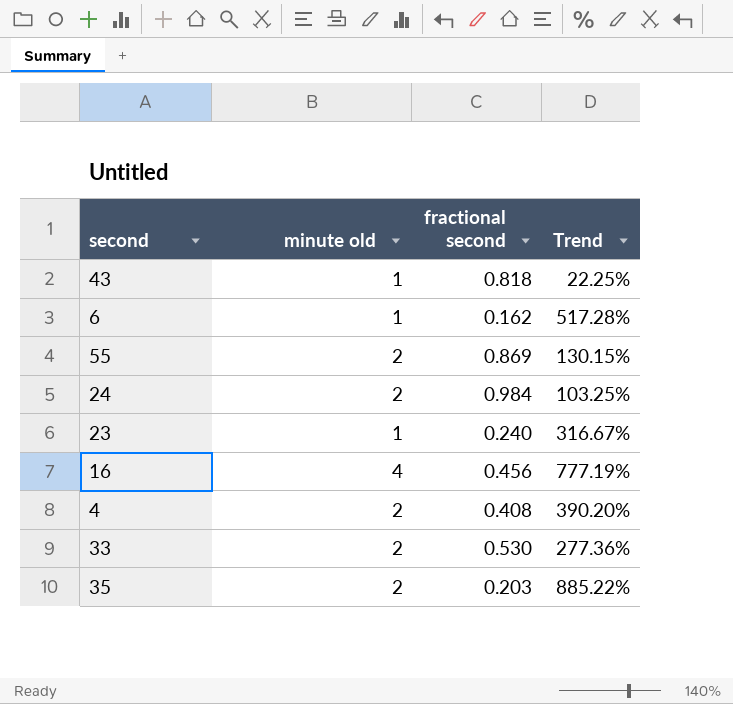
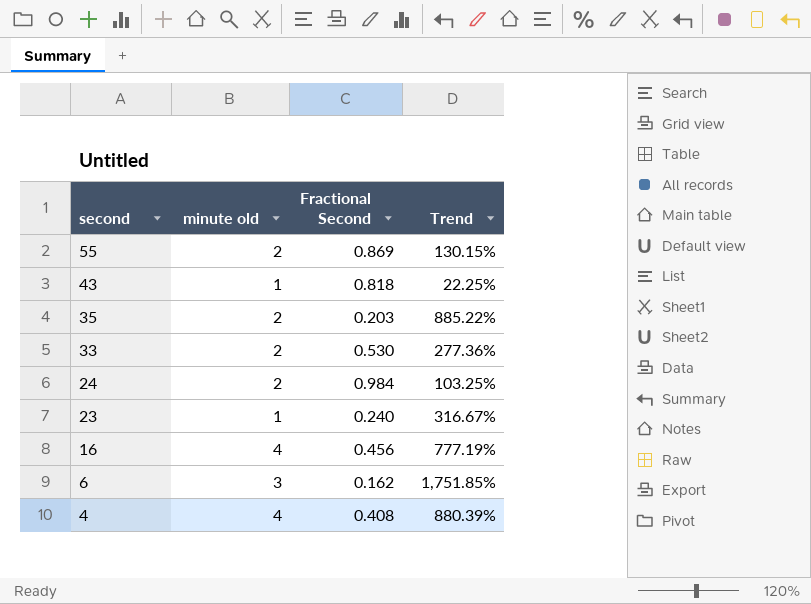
row order: none -> second descending
column name: fractional second -> Fractional Second
6 | minute old: 1 -> 3
6 | Trend: 517.28% -> 1,751.85%
4 | minute old: 2 -> 4
4 | Trend: 390.20% -> 880.39%

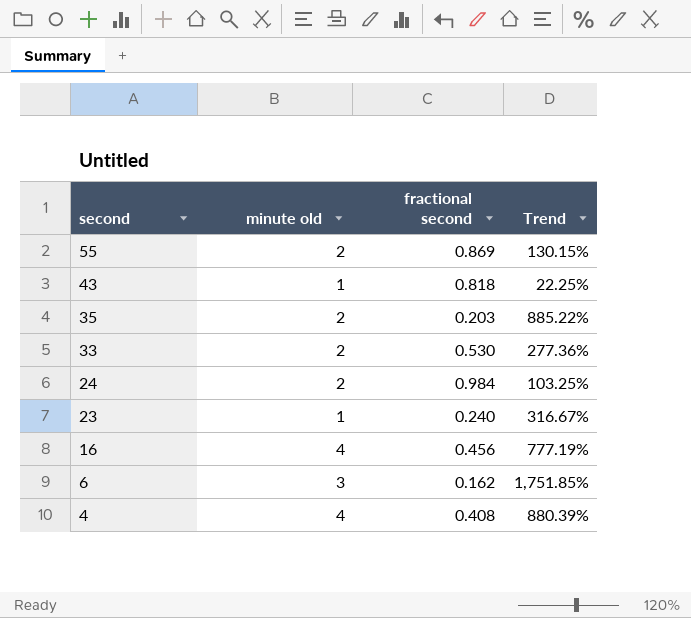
column name: Fractional Second -> fractional second

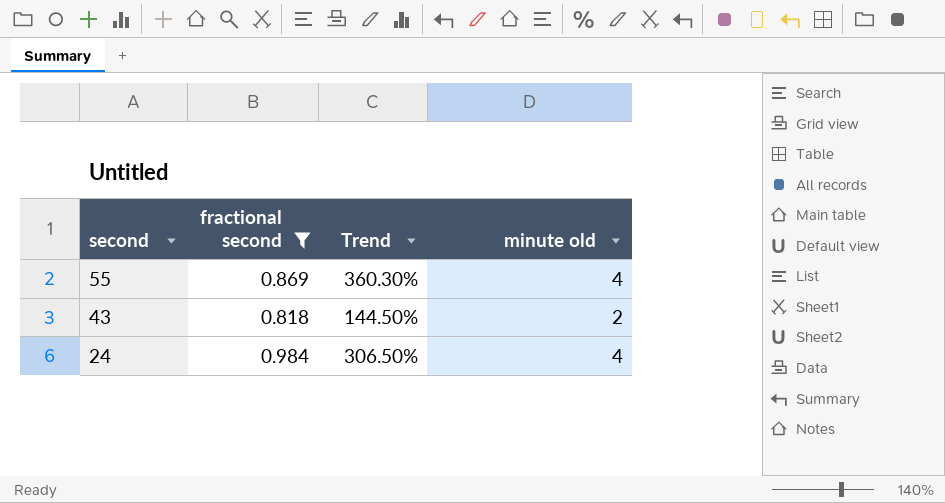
filter: none -> fractional second >= 0.818
column minute old | position: 2 -> 4
55 | Trend: 130.15% -> 360.30%
55 | minute old: 2 -> 4
43 | Trend: 22.25% -> 144.50%
43 | minute old: 1 -> 2
24 | Trend: 103.25% -> 306.50%
24 | minute old: 2 -> 4

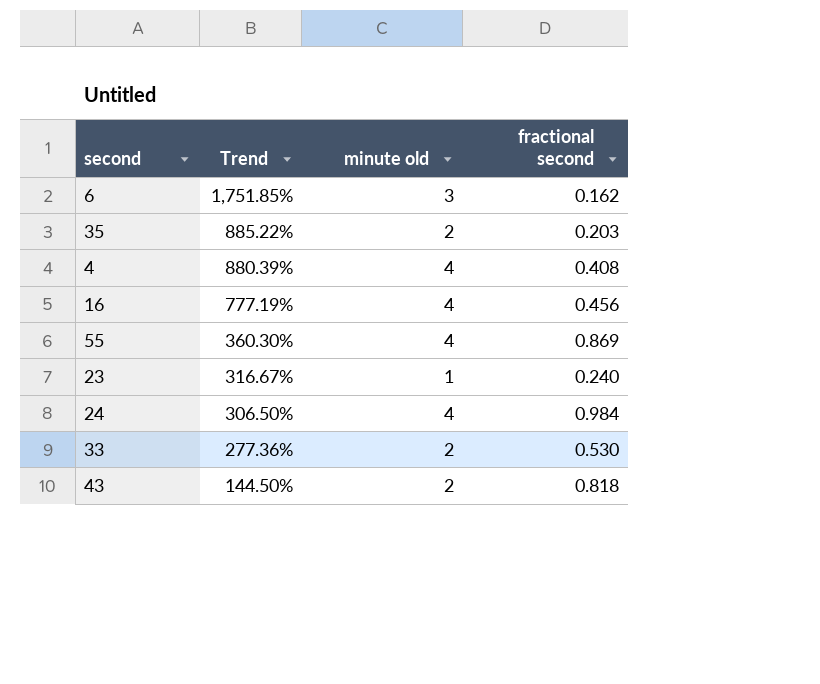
filter: fractional second >= 0.818 -> none
row order: second descending -> Trend descending
column fractional second | position: 2 -> 4

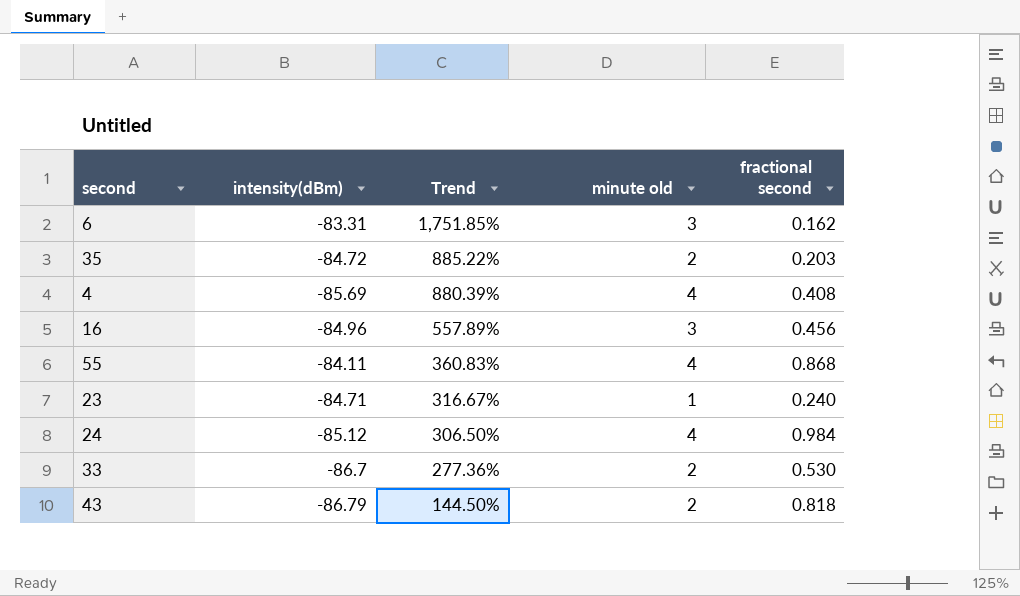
column intensity(dBm) | position: none -> 2
16 | Trend: 777.19% -> 557.89%
16 | minute old: 4 -> 3
55 | Trend: 360.30% -> 360.83%
55 | fractional second: 0.869 -> 0.868

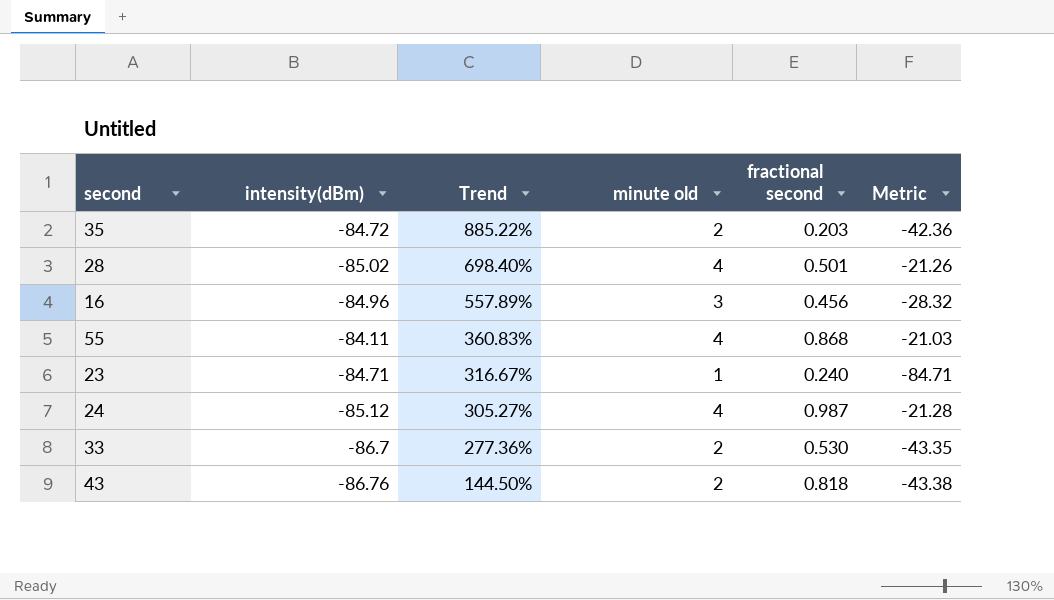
column Metric | formula: none -> [intensity(dBm)] / [minute old]
row 6: -83.31 | 1,751.85% | 3 | 0.162 -> none
row 4: -85.69 | 880.39% | 4 | 0.408 -> none
row 28: none -> -85.02 | 698.40% | 4 | 0.501 | -21.26
24 | Trend: 306.50% -> 305.27%
24 | fractional second: 0.984 -> 0.987
43 | intensity(dBm): -86.79 -> -86.76

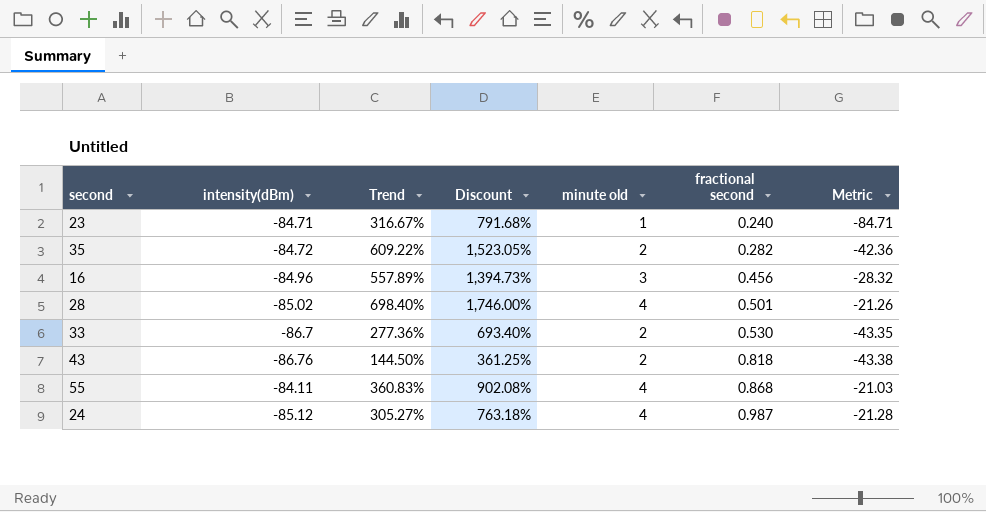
row order: Trend descending -> fractional second ascending
column Discount | formula: none -> [Trend] * 2.5
35 | Trend: 885.22% -> 609.22%
35 | fractional second: 0.203 -> 0.282

